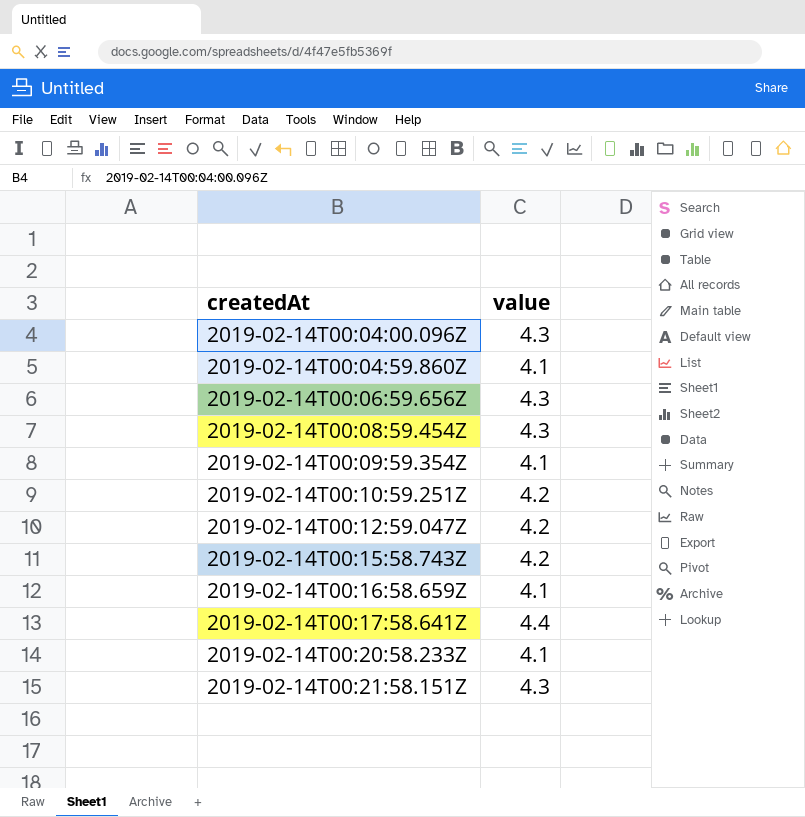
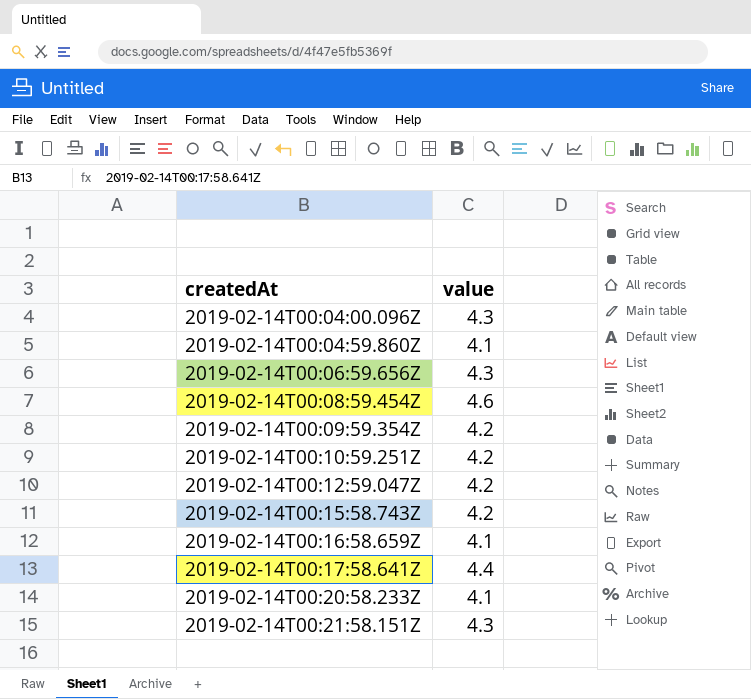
2019-02-14T00:08:59.454Z | value: 4.3 -> 4.6
2019-02-14T00:09:59.354Z | value: 4.1 -> 4.2

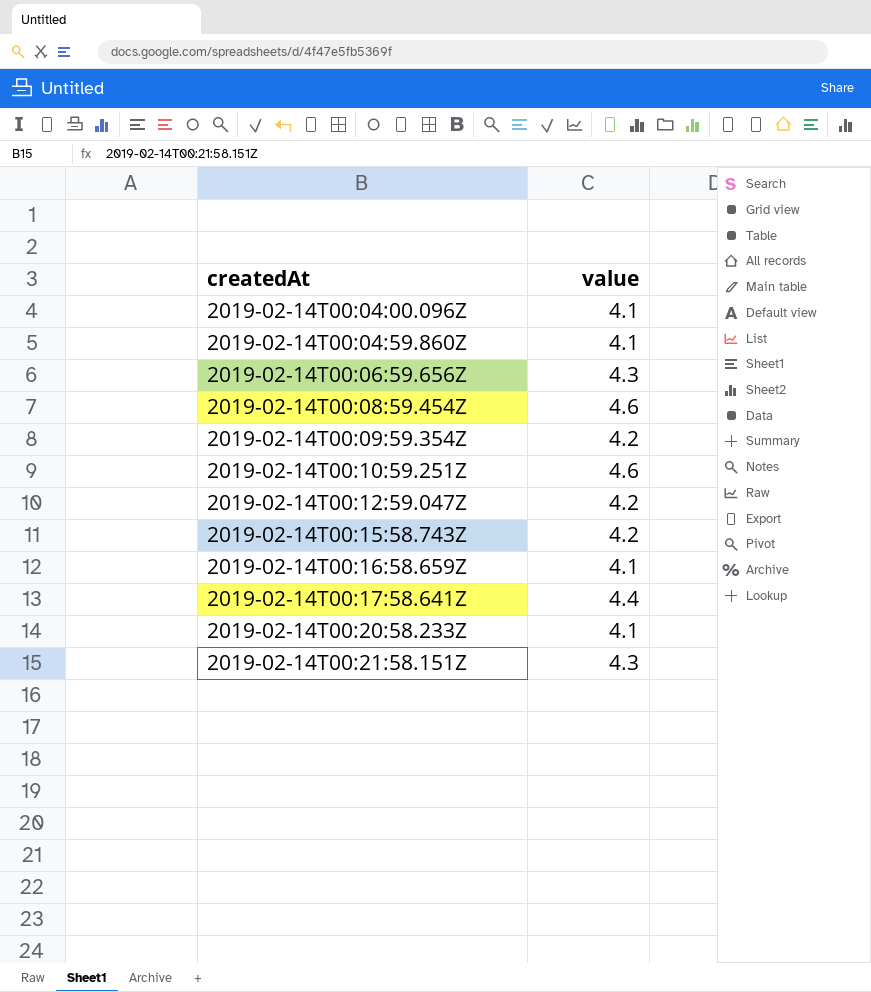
2019-02-14T00:04:00.096Z | value: 4.3 -> 4.1
2019-02-14T00:10:59.251Z | value: 4.2 -> 4.6

